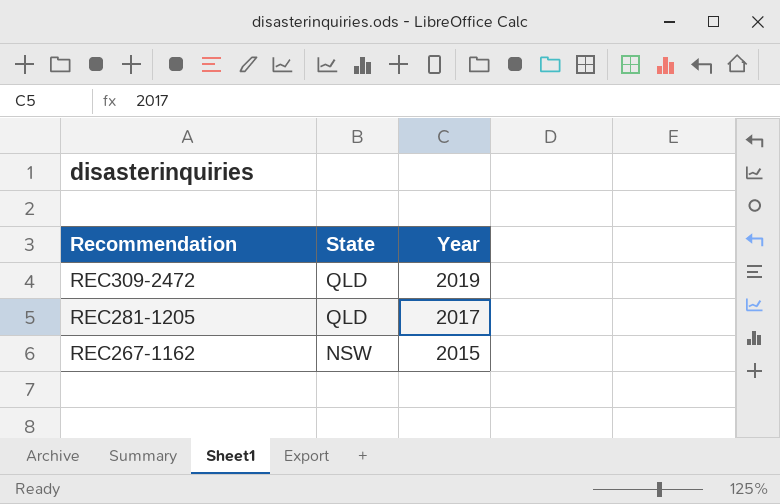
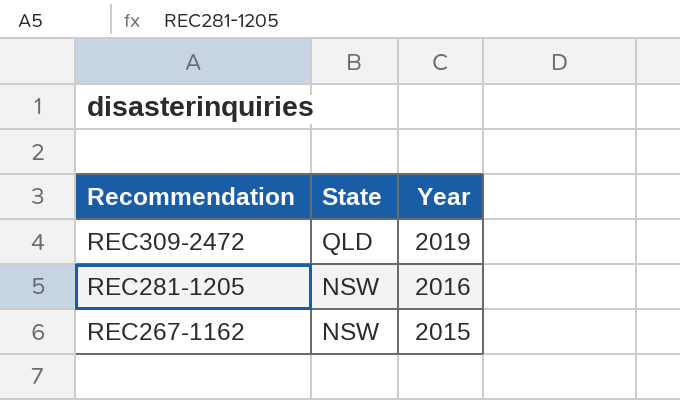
REC281-1205 | State: QLD -> NSW
REC281-1205 | Year: 2017 -> 2016

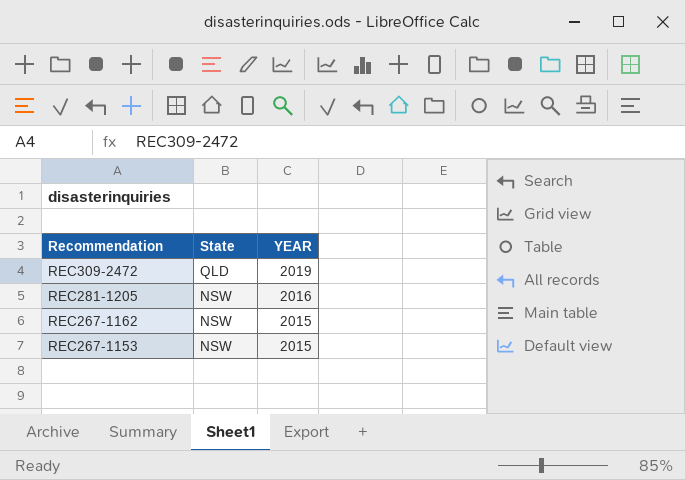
column name: Year -> YEAR
row REC267-1153: none -> NSW | 2015

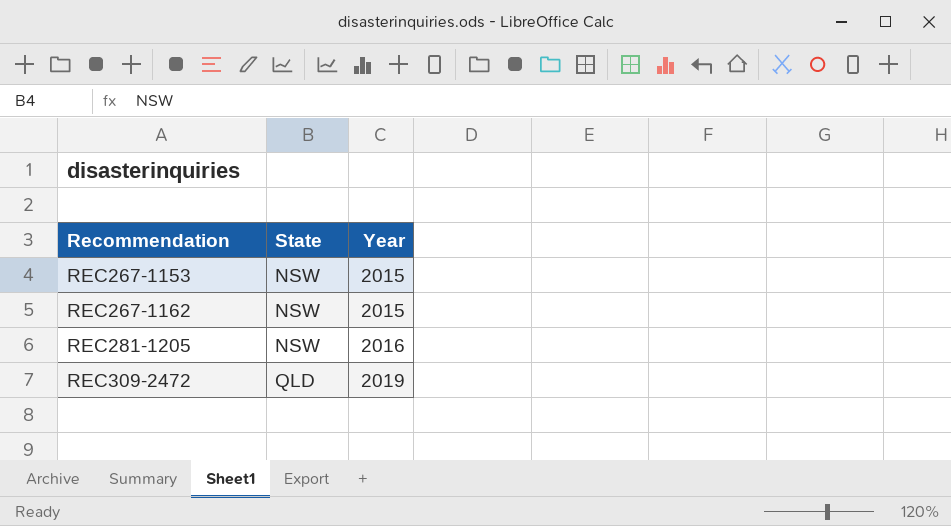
row order: Recommendation descending -> Recommendation ascending
column name: YEAR -> Year

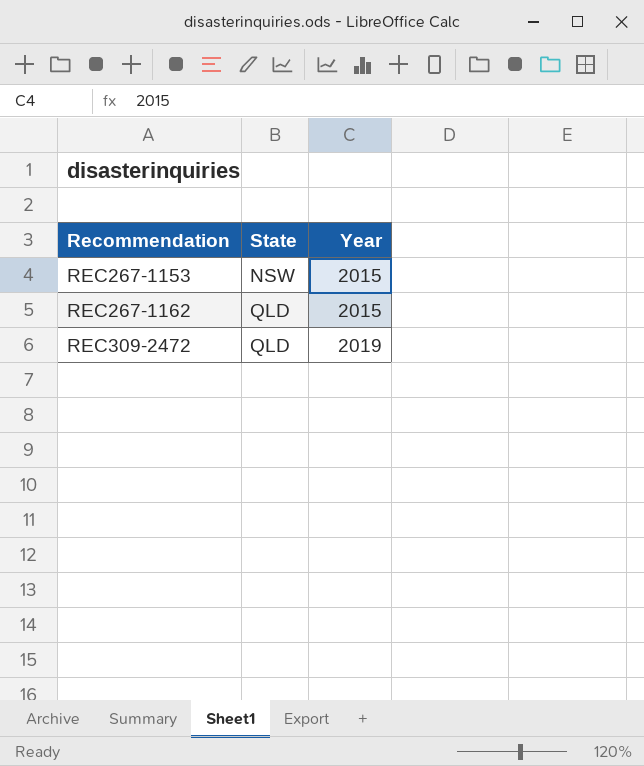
row REC281-1205: NSW | 2016 -> none
REC267-1162 | State: NSW -> QLD

